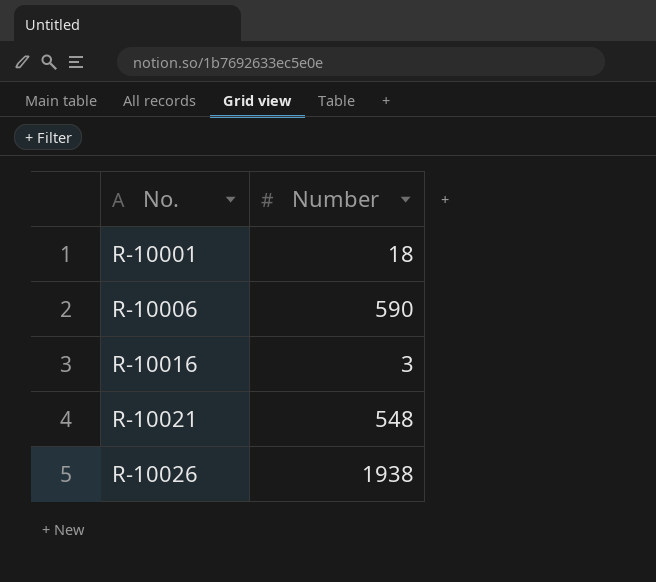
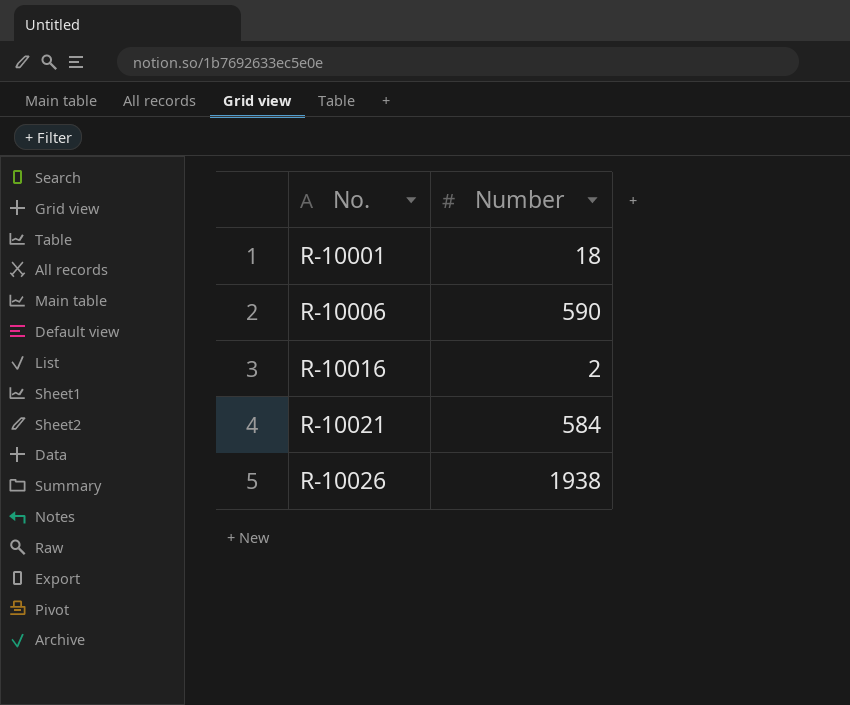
R-10016 | Number: 3 -> 2
R-10021 | Number: 548 -> 584

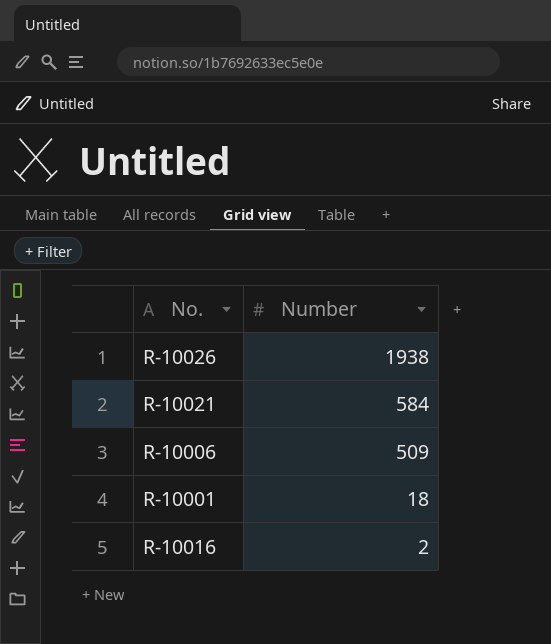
row order: No. ascending -> Number descending
R-10006 | Number: 590 -> 509

